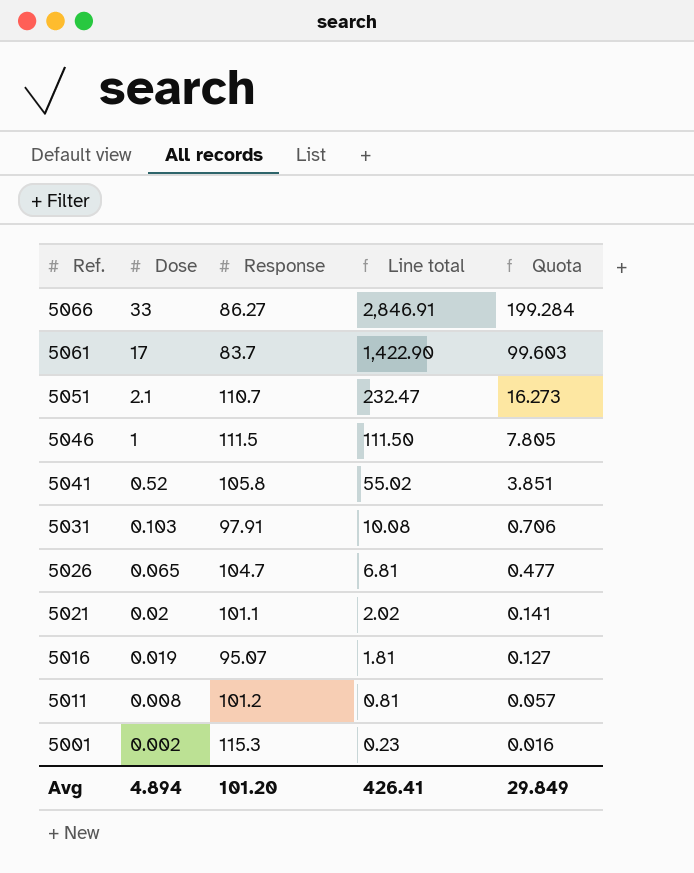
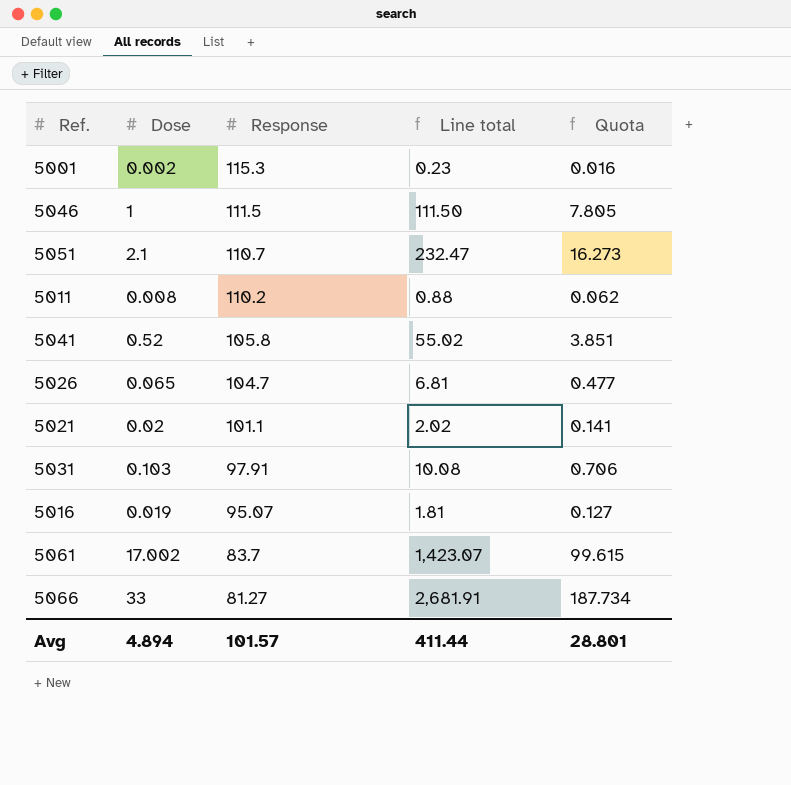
row order: Ref. descending -> Response descending
5011 | Response: 101.2 -> 110.2
5011 | Line total: 0.81 -> 0.88
5011 | Quota: 0.057 -> 0.062
5061 | Dose: 17 -> 17.002
5061 | Line total: 1,422.90 -> 1,423.07
5061 | Quota: 99.603 -> 99.615
5066 | Response: 86.27 -> 81.27
5066 | Line total: 2,846.91 -> 2,681.91
5066 | Quota: 199.284 -> 187.734
Avg | Response: 101.20 -> 101.57
Avg | Line total: 426.41 -> 411.44
Avg | Quota: 29.849 -> 28.801

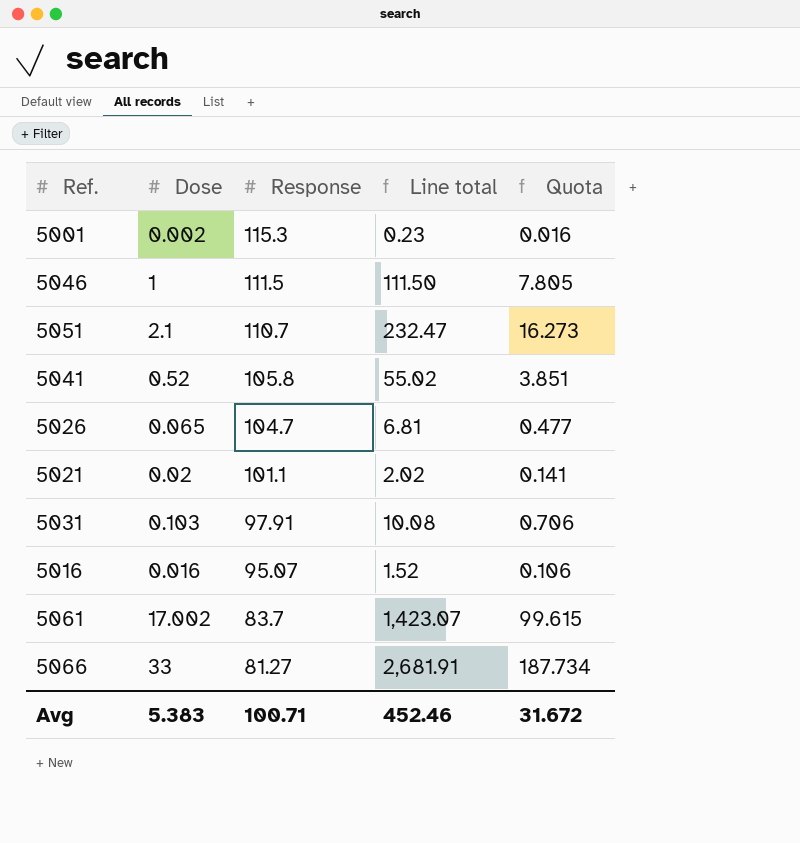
row 5011: 0.008 | 110.2 | 0.88 | 0.062 -> none
5016 | Dose: 0.019 -> 0.016
5016 | Line total: 1.81 -> 1.52
5016 | Quota: 0.127 -> 0.106
Avg | Dose: 4.894 -> 5.383
Avg | Response: 101.57 -> 100.71
Avg | Line total: 411.44 -> 452.46
Avg | Quota: 28.801 -> 31.672

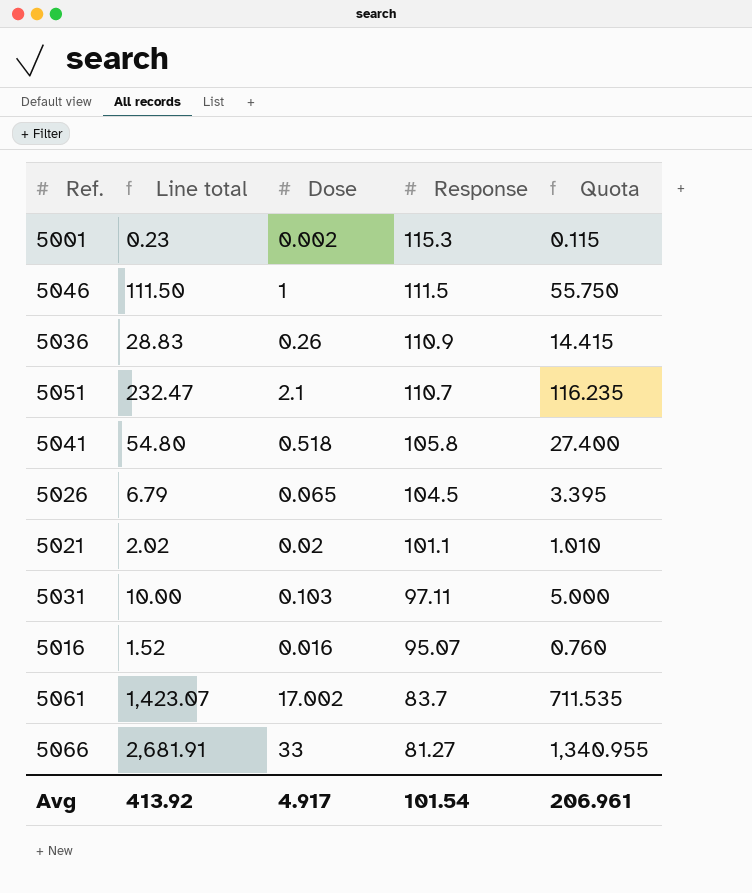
column Line total | position: 4 -> 2
column Quota | formula: [Line total] * 0.07 -> [Line total] * 0.5
row 5036: none -> 28.83 | 0.26 | 110.9 | 14.415
5041 | Line total: 55.02 -> 54.80
5041 | Dose: 0.52 -> 0.518
5026 | Line total: 6.81 -> 6.79
5026 | Response: 104.7 -> 104.5
5031 | Line total: 10.08 -> 10.00
5031 | Response: 97.91 -> 97.11
Avg | Line total: 452.46 -> 413.92
Avg | Dose: 5.383 -> 4.917
Avg | Response: 100.71 -> 101.54
Avg | Quota: 31.672 -> 206.961

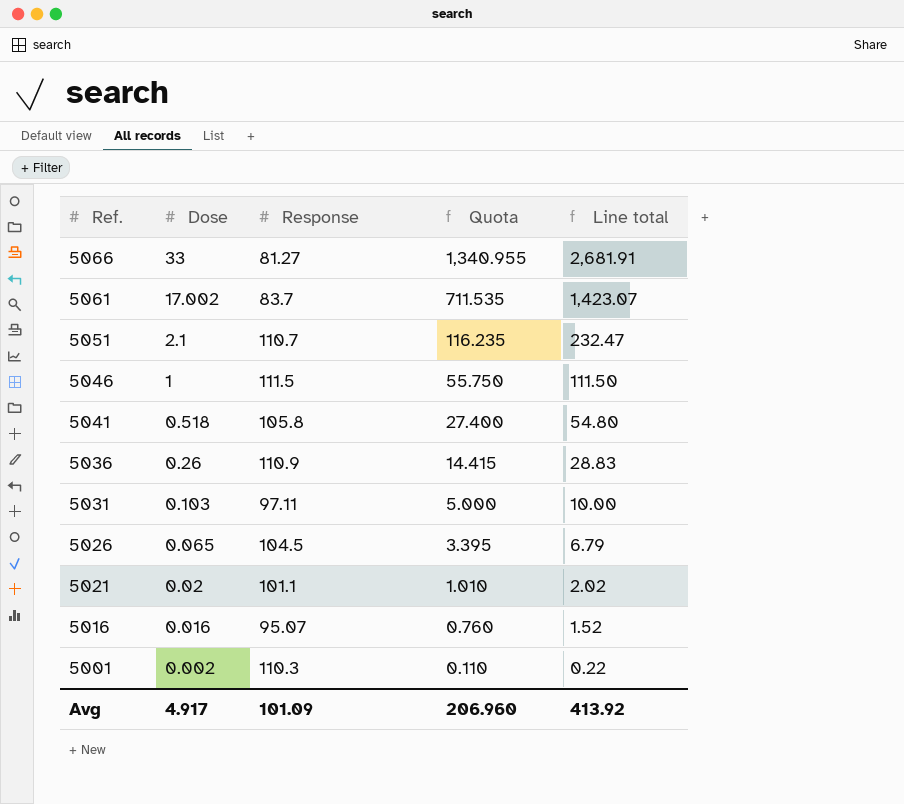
row order: Response descending -> Ref. descending
column Line total | position: 2 -> 5
5001 | Response: 115.3 -> 110.3
5001 | Quota: 0.115 -> 0.110
5001 | Line total: 0.23 -> 0.22
Avg | Response: 101.54 -> 101.09
Avg | Quota: 206.961 -> 206.960

